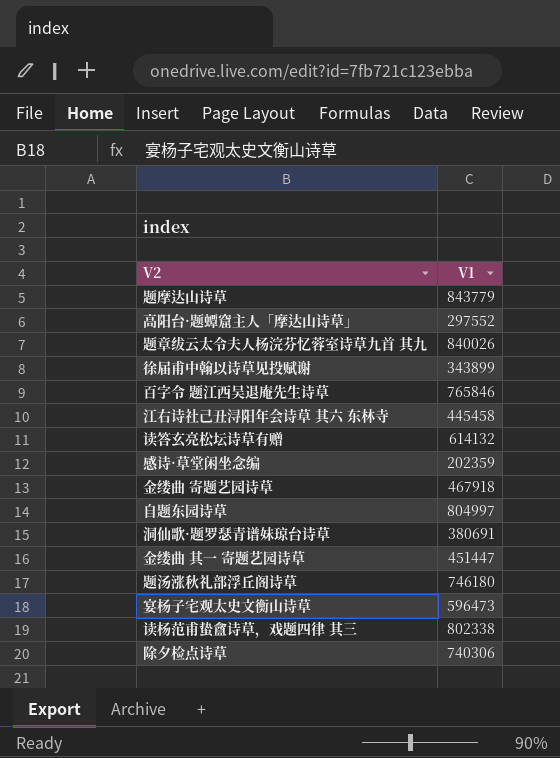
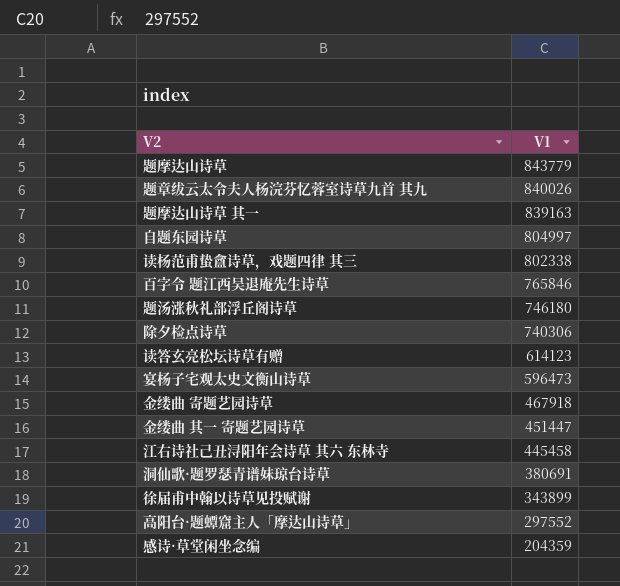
row order: none -> V1 descending
row 题摩达山诗草 其一: none -> 839163
读答玄亮松坛诗草有赠 | V1: 614132 -> 614123
感诗·草堂闲坐念编 | V1: 202359 -> 204359

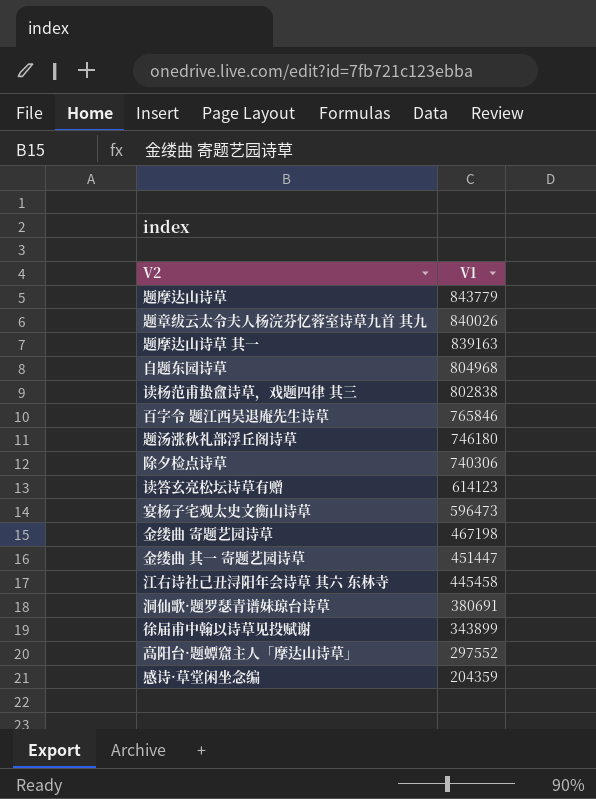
自题东园诗草 | V1: 804997 -> 804968
读杨范甫蛰盦诗草，戏题四律 其三 | V1: 802338 -> 802838
金缕曲 寄题艺园诗草 | V1: 467918 -> 467198

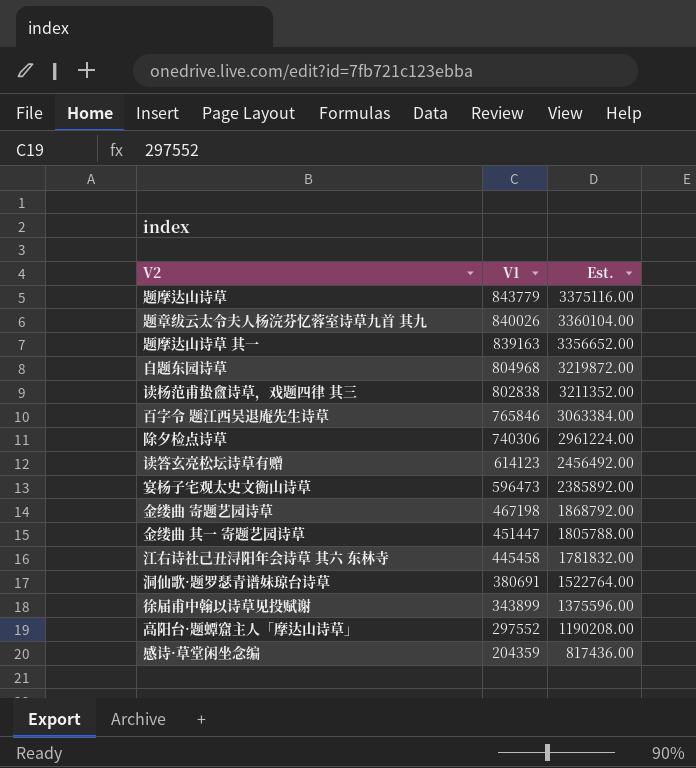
column Est. | formula: none -> [V1] * 4
row 题汤涨秋礼部浮丘阁诗草: 746180 -> none

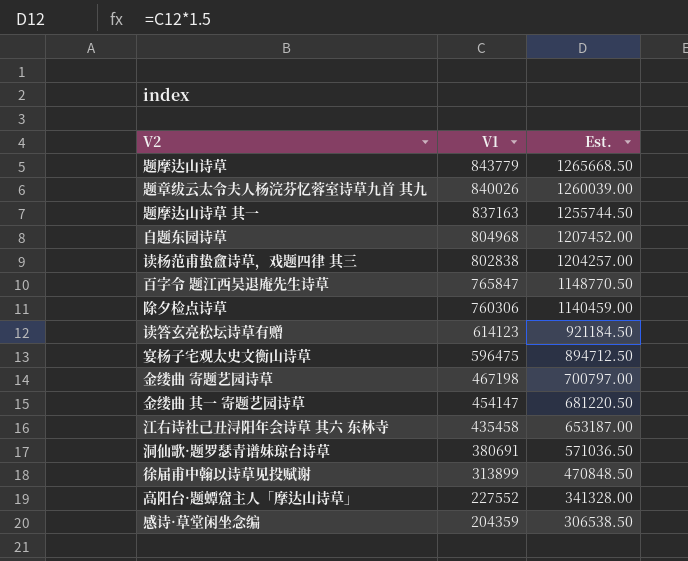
column Est. | formula: [V1] * 4 -> [V1] * 1.5
题摩达山诗草 其一 | V1: 839163 -> 837163
百字令 题江西吴退庵先生诗草 | V1: 765846 -> 765847
除夕检点诗草 | V1: 740306 -> 760306
宴杨子宅观太史文衡山诗草 | V1: 596473 -> 596475
金缕曲 其一 寄题艺园诗草 | V1: 451447 -> 454147
江右诗社己丑浔阳年会诗草 其六 东林寺 | V1: 445458 -> 435458
徐届甫中翰以诗草见投赋谢 | V1: 343899 -> 313899
高阳台·题蟫窟主人「摩达山诗草」 | V1: 297552 -> 227552

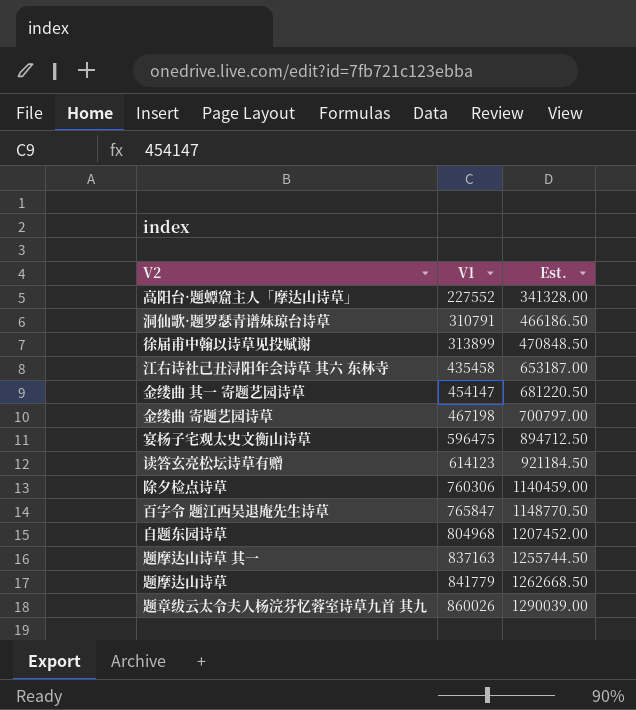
row order: V1 descending -> V1 ascending
row 读杨范甫蛰盦诗草，戏题四律 其三: 802838 | 1204257.00 -> none
row 感诗·草堂闲坐念编: 204359 | 306538.50 -> none
洞仙歌·题罗瑟青谱妹琼台诗草 | V1: 380691 -> 310791
洞仙歌·题罗瑟青谱妹琼台诗草 | Est.: 571036.50 -> 466186.50
题摩达山诗草 | V1: 843779 -> 841779
题摩达山诗草 | Est.: 1265668.50 -> 1262668.50
题章绂云太令夫人杨浣芬忆蓉室诗草九首 其九 | V1: 840026 -> 860026
题章绂云太令夫人杨浣芬忆蓉室诗草九首 其九 | Est.: 1260039.00 -> 1290039.00

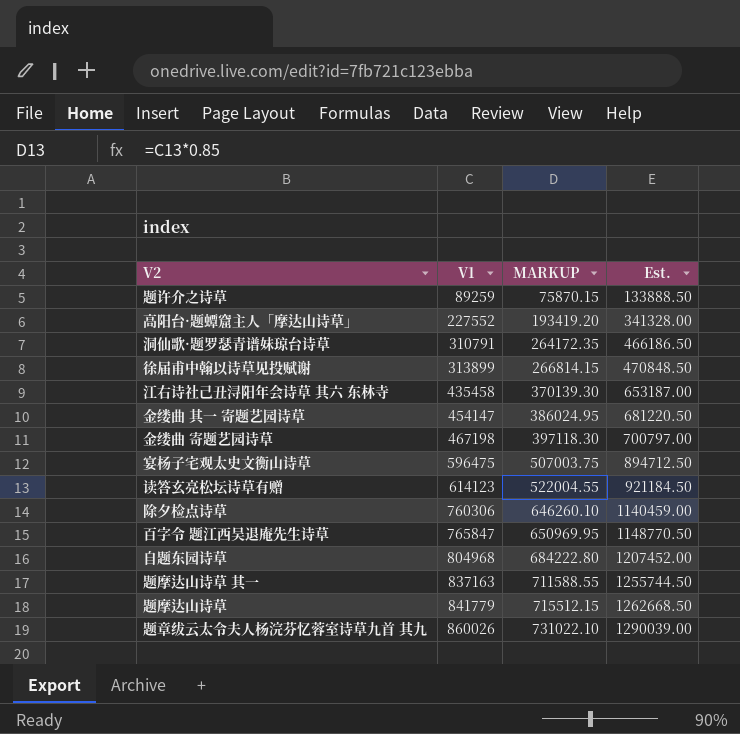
column MARKUP | formula: none -> [V1] * 0.85
row 题许介之诗草: none -> 89259 | 75870.15 | 133888.50

